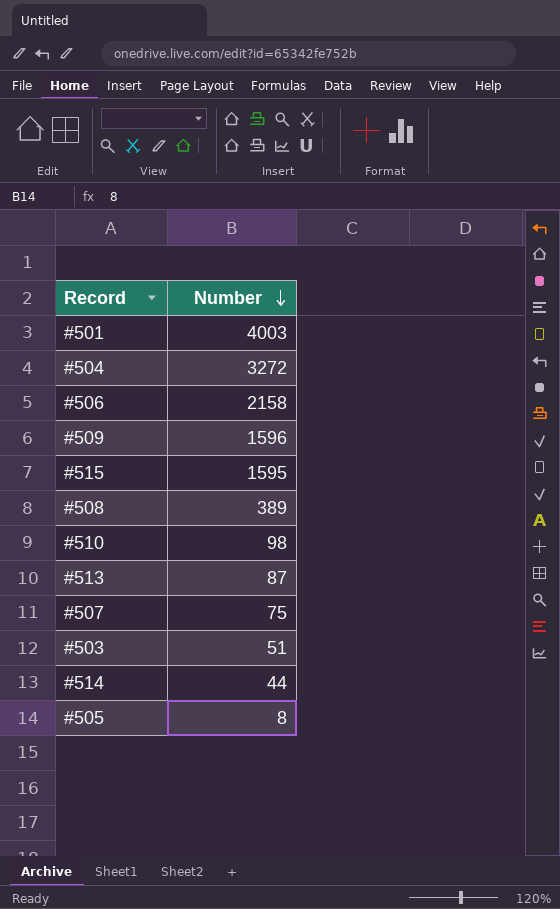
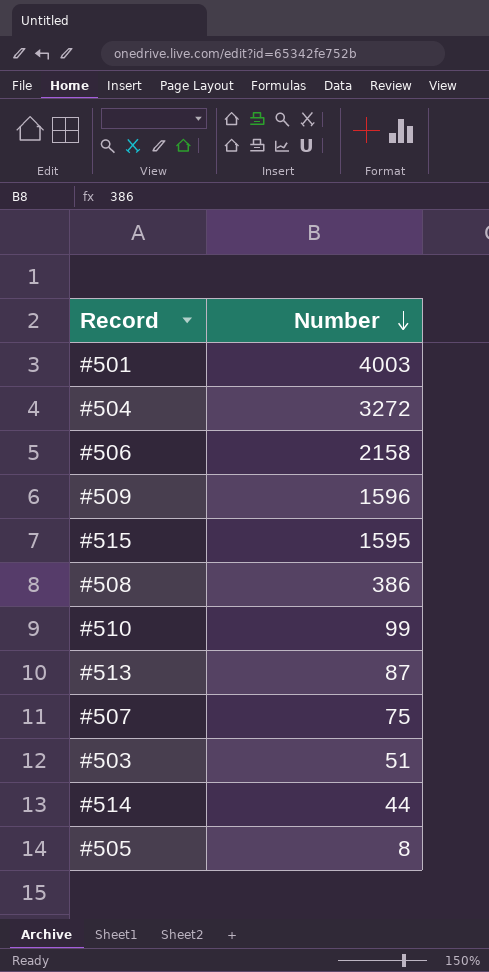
#508 | Number: 389 -> 386
#510 | Number: 98 -> 99

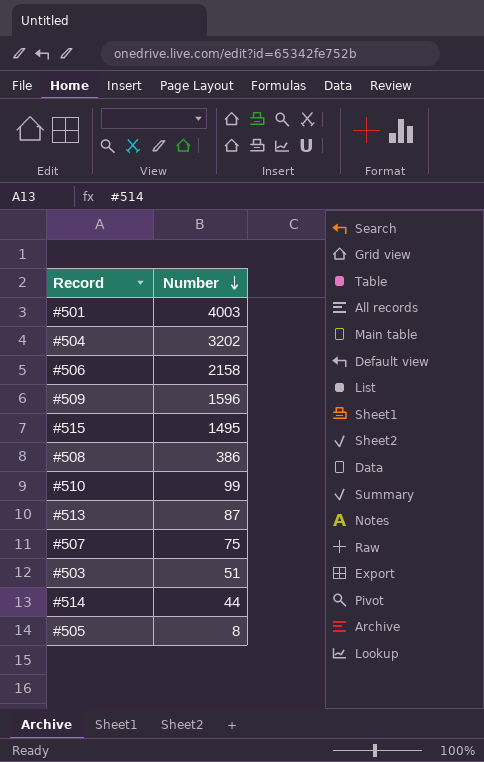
#504 | Number: 3272 -> 3202
#515 | Number: 1595 -> 1495

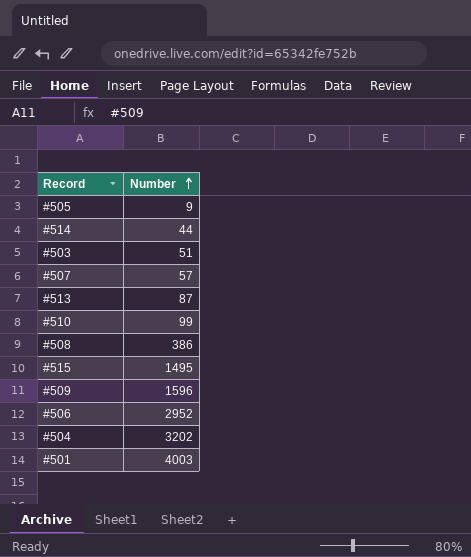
row order: Number descending -> Number ascending
#505 | Number: 8 -> 9
#507 | Number: 75 -> 57
#506 | Number: 2158 -> 2952

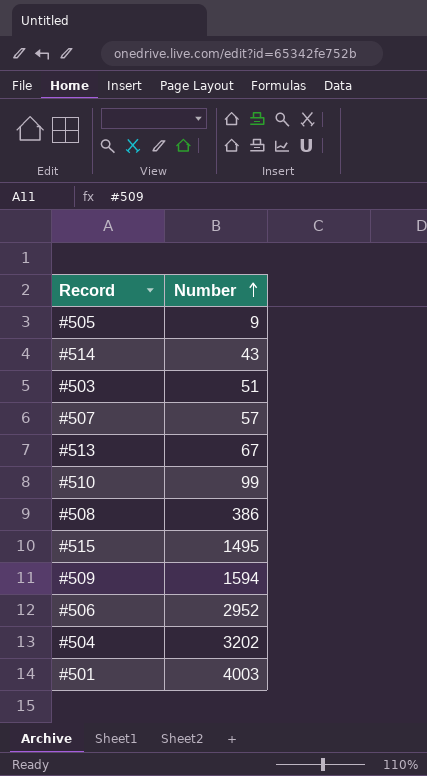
#514 | Number: 44 -> 43
#513 | Number: 87 -> 67
#509 | Number: 1596 -> 1594

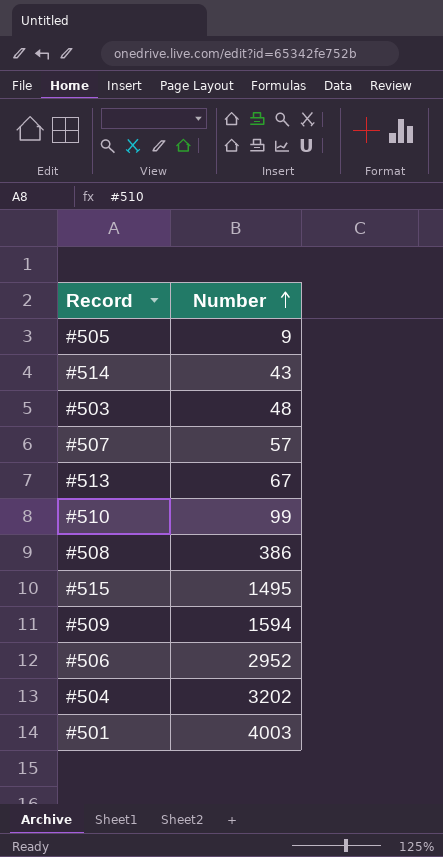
#503 | Number: 51 -> 48

